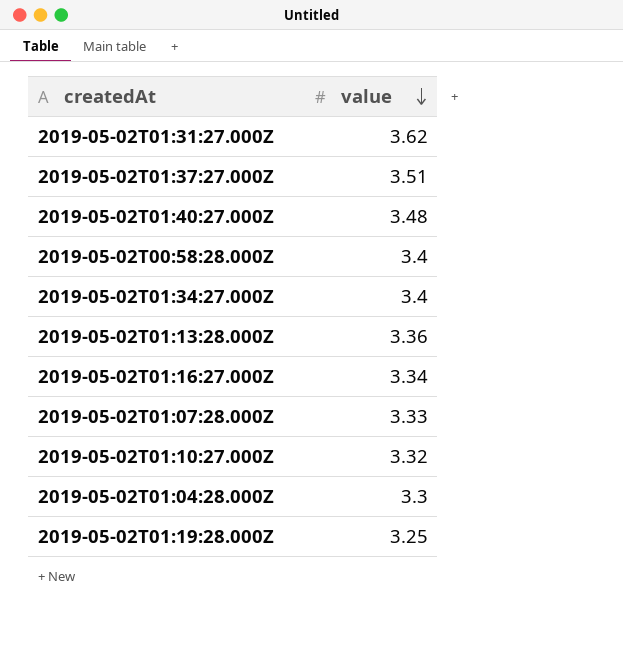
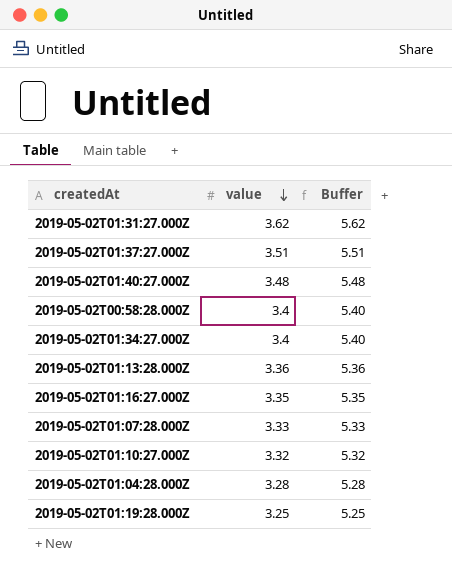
column Buffer | formula: none -> [value] + 2
2019-05-02T01:16:27.000Z | value: 3.34 -> 3.35
2019-05-02T01:04:28.000Z | value: 3.3 -> 3.28

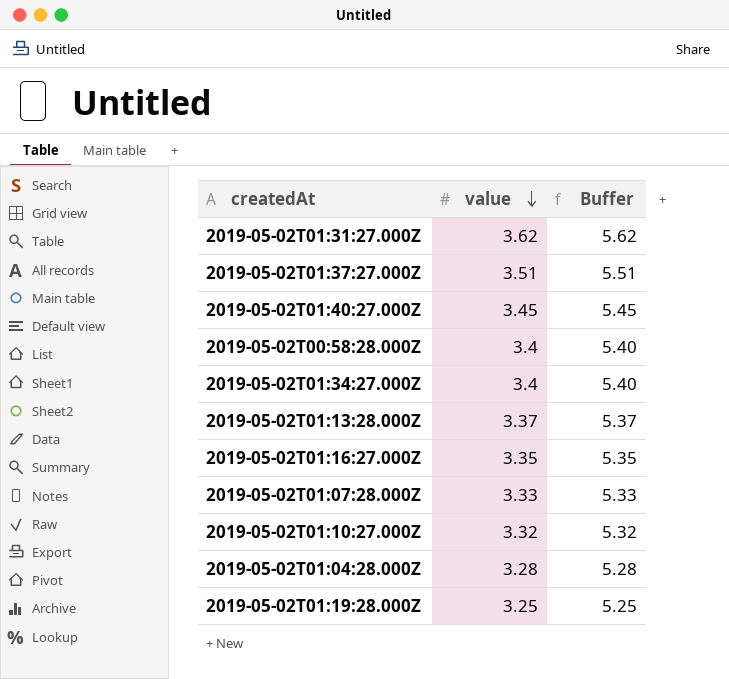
2019-05-02T01:40:27.000Z | value: 3.48 -> 3.45
2019-05-02T01:40:27.000Z | Buffer: 5.48 -> 5.45
2019-05-02T01:13:28.000Z | value: 3.36 -> 3.37
2019-05-02T01:13:28.000Z | Buffer: 5.36 -> 5.37

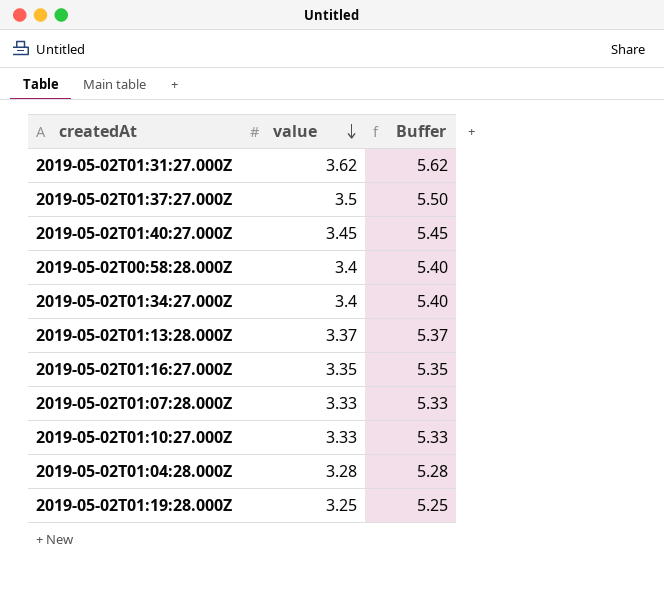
2019-05-02T01:37:27.000Z | value: 3.51 -> 3.5
2019-05-02T01:37:27.000Z | Buffer: 5.51 -> 5.50
2019-05-02T01:10:27.000Z | value: 3.32 -> 3.33
2019-05-02T01:10:27.000Z | Buffer: 5.32 -> 5.33

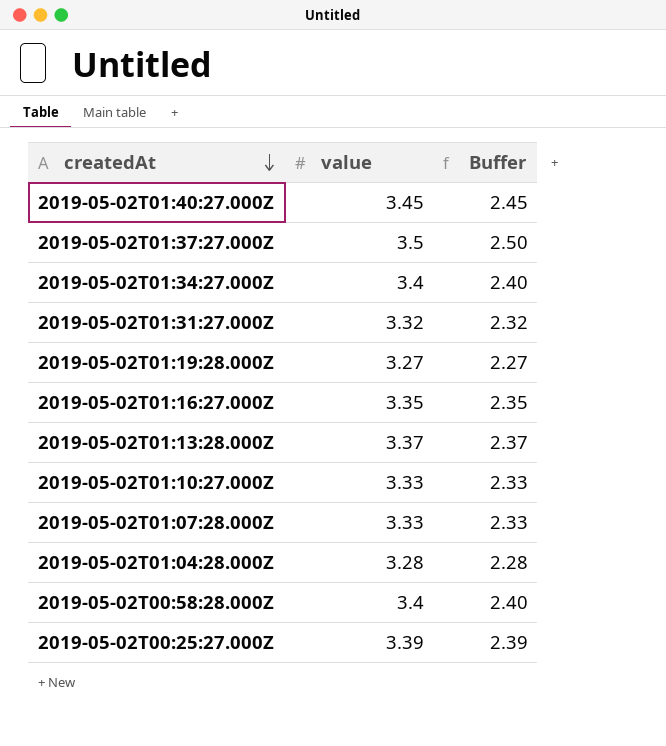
row order: value descending -> createdAt descending
column Buffer | formula: [value] + 2 -> [value] - 1
2019-05-02T01:31:27.000Z | value: 3.62 -> 3.32
2019-05-02T01:19:28.000Z | value: 3.25 -> 3.27
row 2019-05-02T00:25:27.000Z: none -> 3.39 | 2.39

